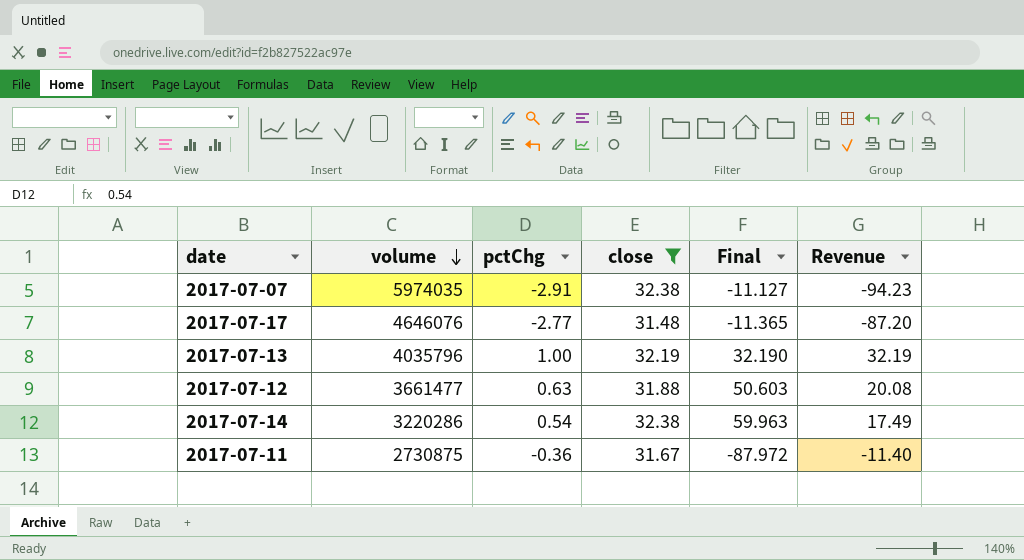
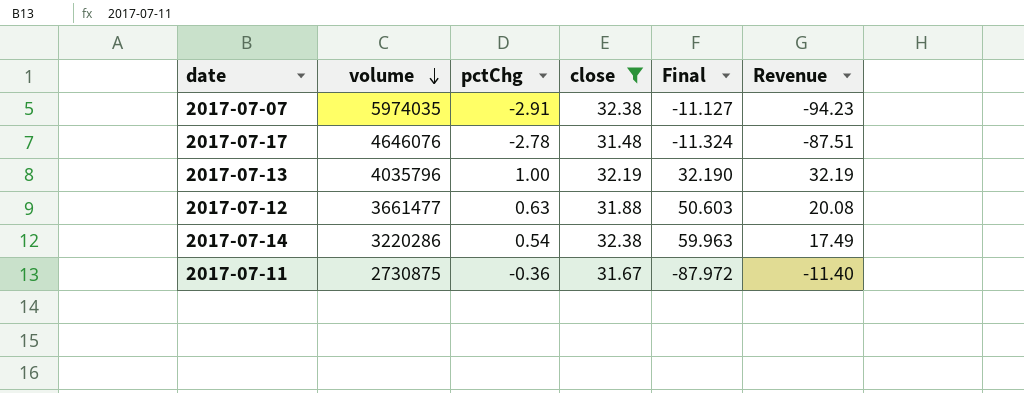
2017-07-17 | pctChg: -2.77 -> -2.78
2017-07-17 | Final: -11.365 -> -11.324
2017-07-17 | Revenue: -87.20 -> -87.51

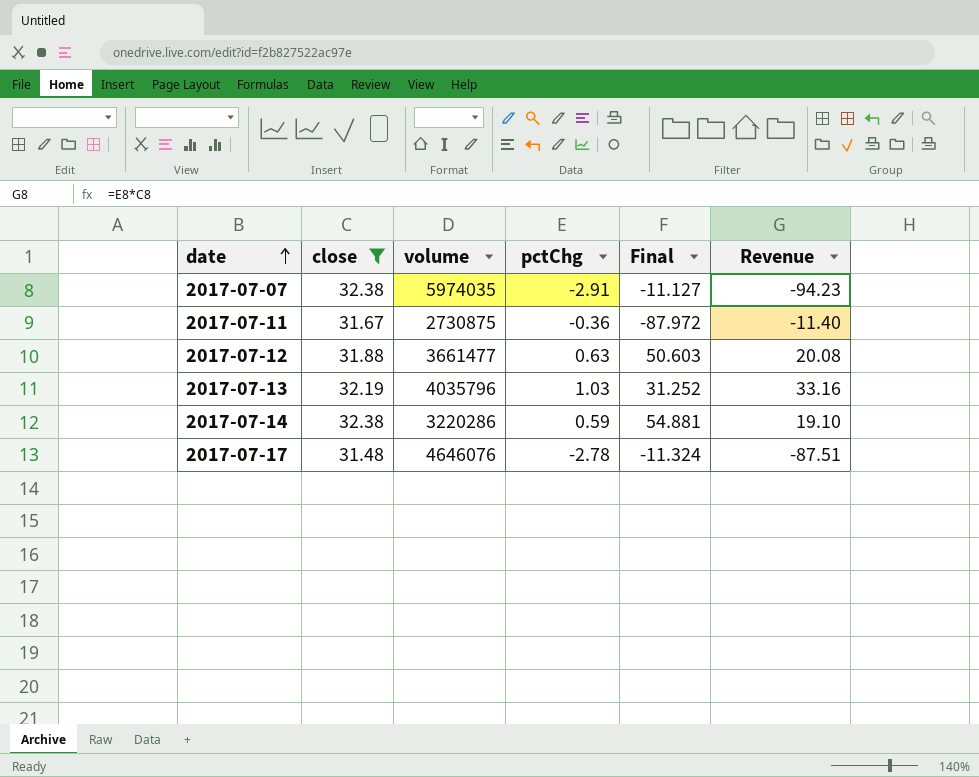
row order: volume descending -> date ascending
column close | position: 4 -> 2
2017-07-13 | pctChg: 1.00 -> 1.03
2017-07-13 | Final: 32.190 -> 31.252
2017-07-13 | Revenue: 32.19 -> 33.16
2017-07-14 | pctChg: 0.54 -> 0.59
2017-07-14 | Final: 59.963 -> 54.881
2017-07-14 | Revenue: 17.49 -> 19.10

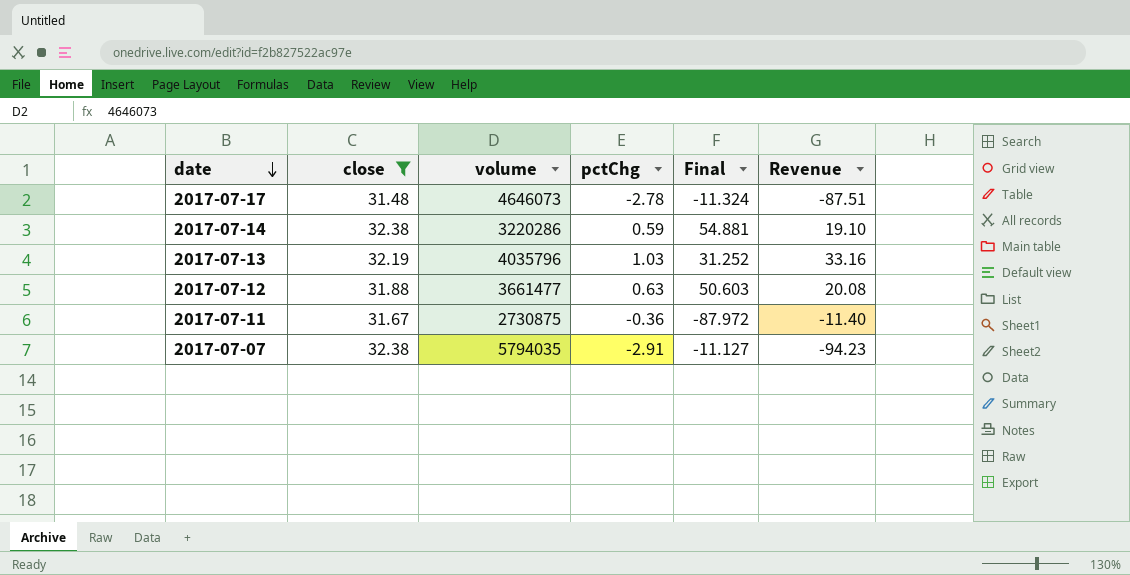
row order: date ascending -> date descending
2017-07-17 | volume: 4646076 -> 4646073
2017-07-07 | volume: 5974035 -> 5794035

